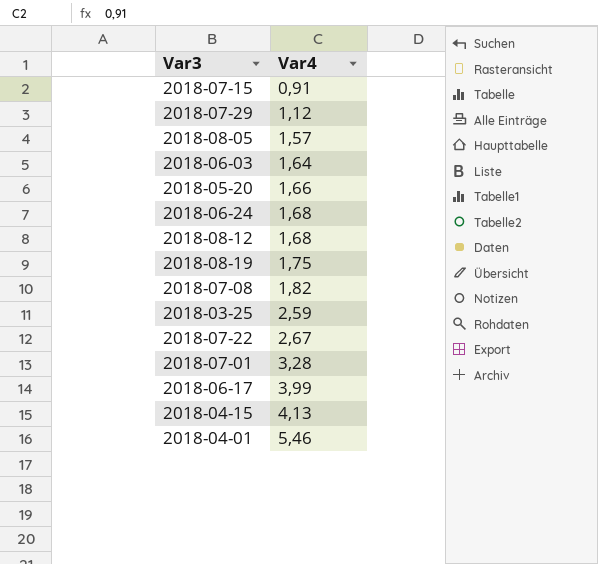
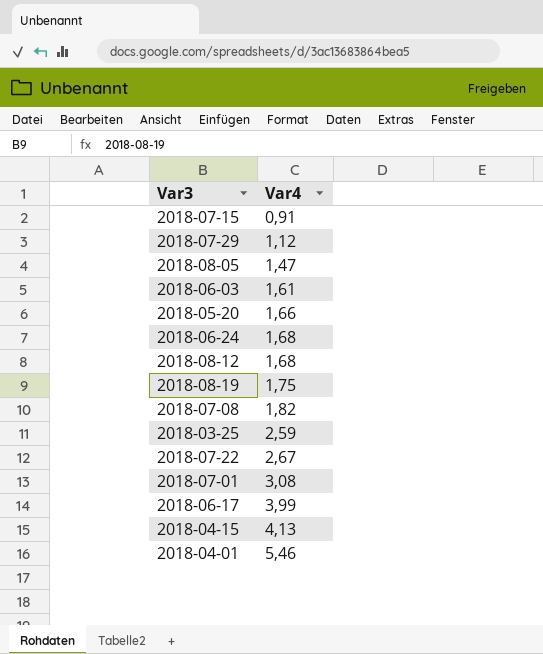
2018-08-05 | Var4: 1,57 -> 1,47
2018-06-03 | Var4: 1,64 -> 1,61
2018-07-01 | Var4: 3,28 -> 3,08

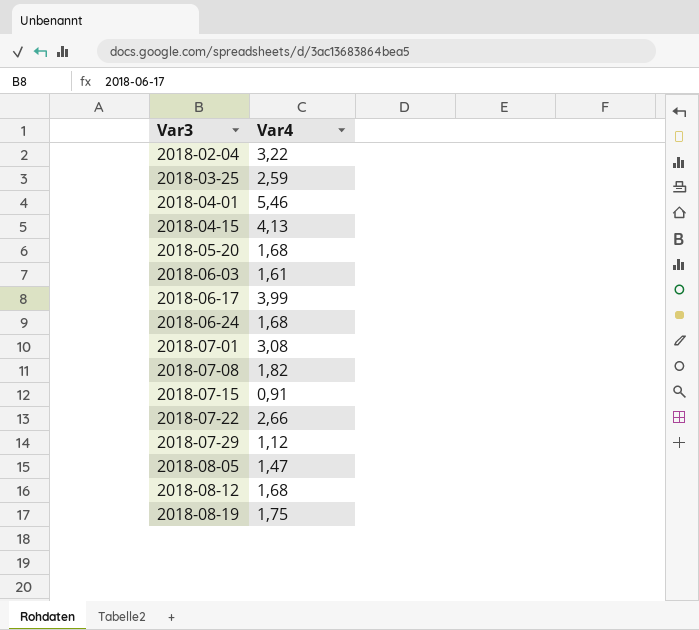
row order: Var4 ascending -> Var3 ascending
row 2018-02-04: none -> 3,22
2018-05-20 | Var4: 1,66 -> 1,68
2018-07-22 | Var4: 2,67 -> 2,66

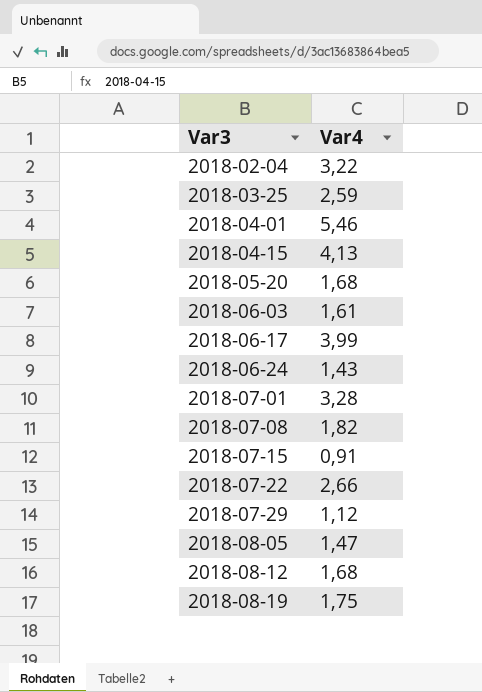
2018-06-24 | Var4: 1,68 -> 1,43
2018-07-01 | Var4: 3,08 -> 3,28

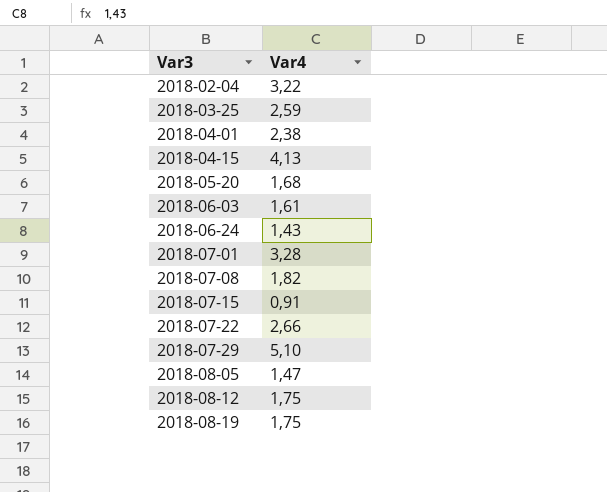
row 2018-06-17: 3,99 -> none
2018-04-01 | Var4: 5,46 -> 2,38
2018-07-29 | Var4: 1,12 -> 5,10
2018-08-12 | Var4: 1,68 -> 1,75

